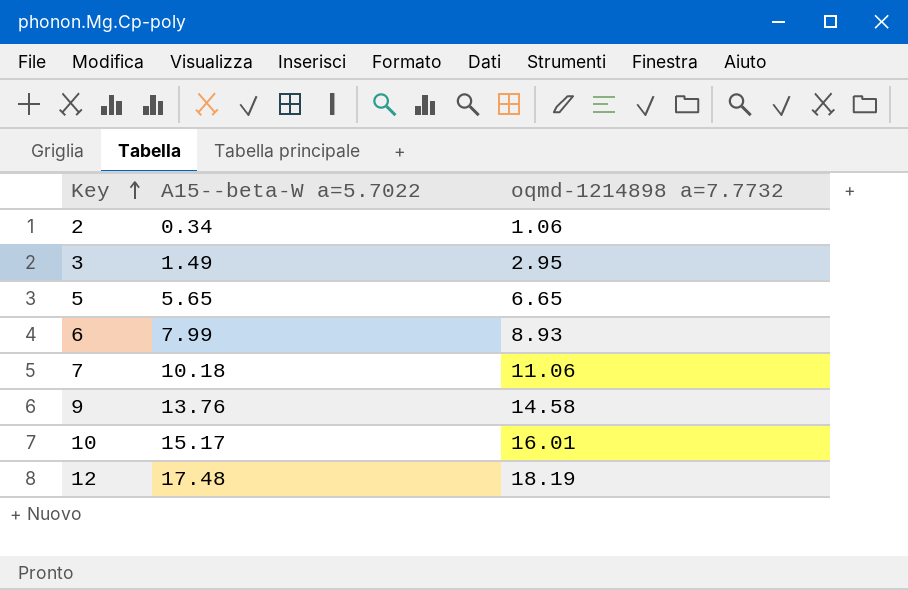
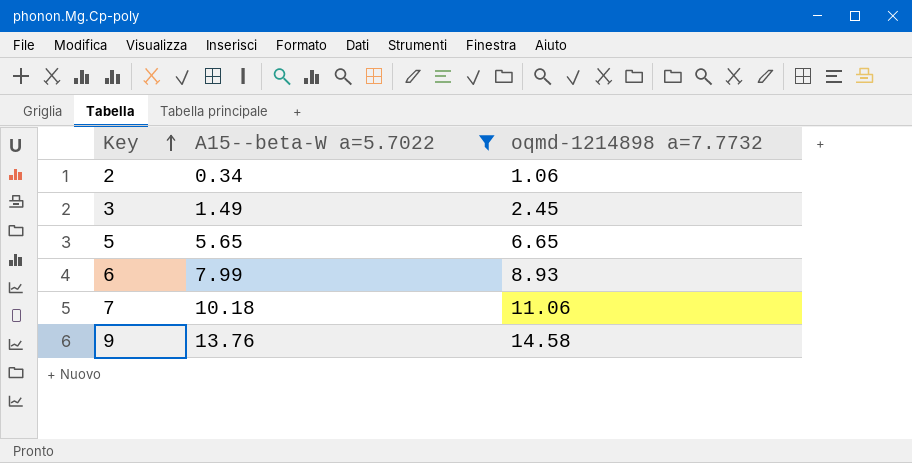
filter: none -> A15--beta-W a=5.7022 <= 13.76
3 | oqmd-1214898 a=7.7732: 2.95 -> 2.45

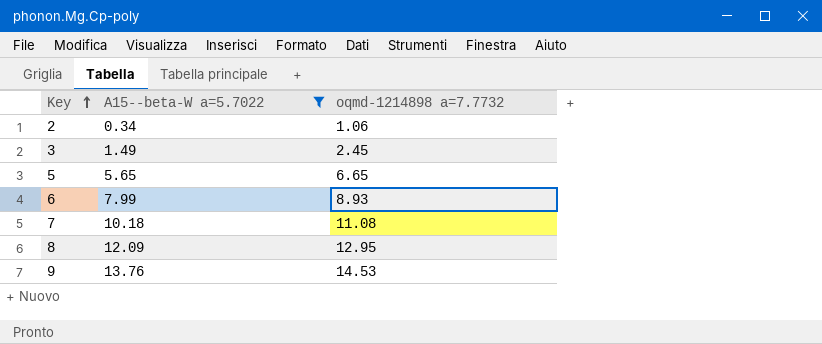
7 | oqmd-1214898 a=7.7732: 11.06 -> 11.08
row 8: none -> 12.09 | 12.95
9 | oqmd-1214898 a=7.7732: 14.58 -> 14.53

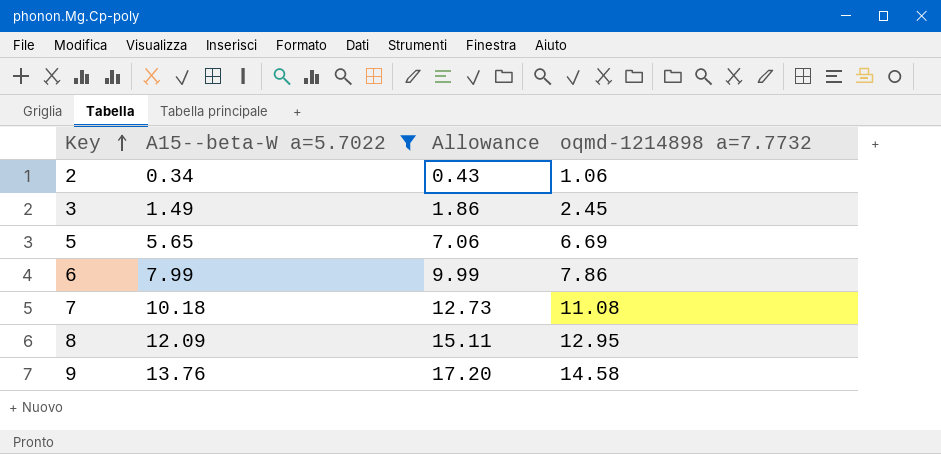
column Allowance | formula: none -> [A15--beta-W a=5.7022] * 1.25
5 | oqmd-1214898 a=7.7732: 6.65 -> 6.69
6 | oqmd-1214898 a=7.7732: 8.93 -> 7.86
9 | oqmd-1214898 a=7.7732: 14.53 -> 14.58

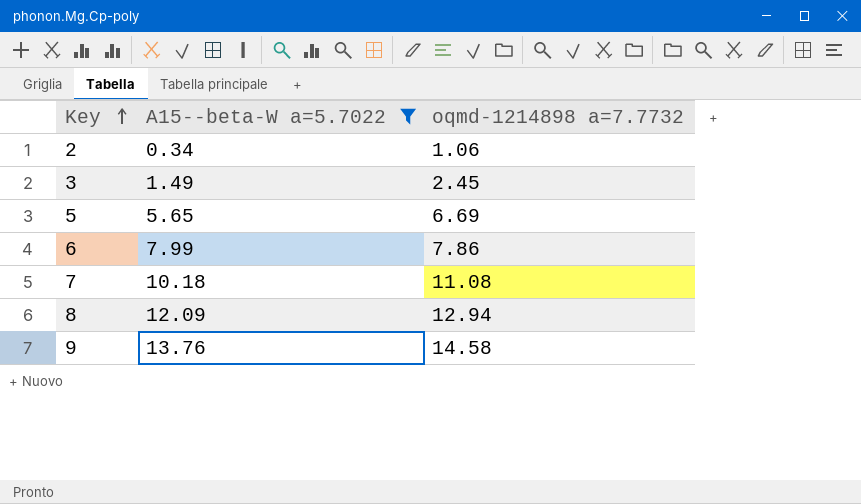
column Allowance | formula: [A15--beta-W a=5.7022] * 1.25 -> none
8 | oqmd-1214898 a=7.7732: 12.95 -> 12.94

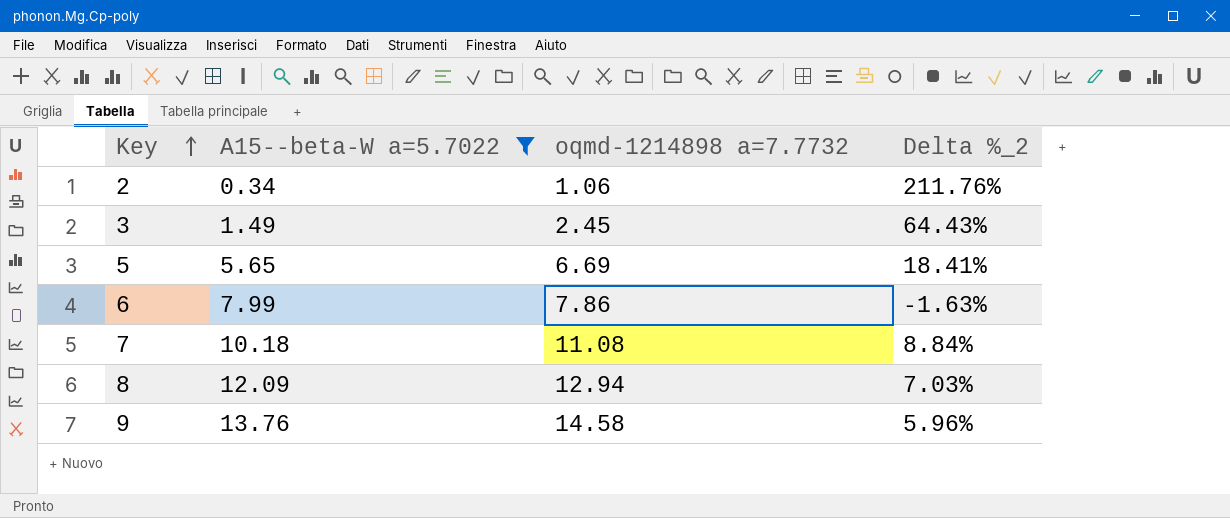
column Delta %_2 | formula: none -> ([oqmd-1214898 a=7.7732] - [A15--beta-W a=5.7022]) / [A15--beta-W a=5.7022]

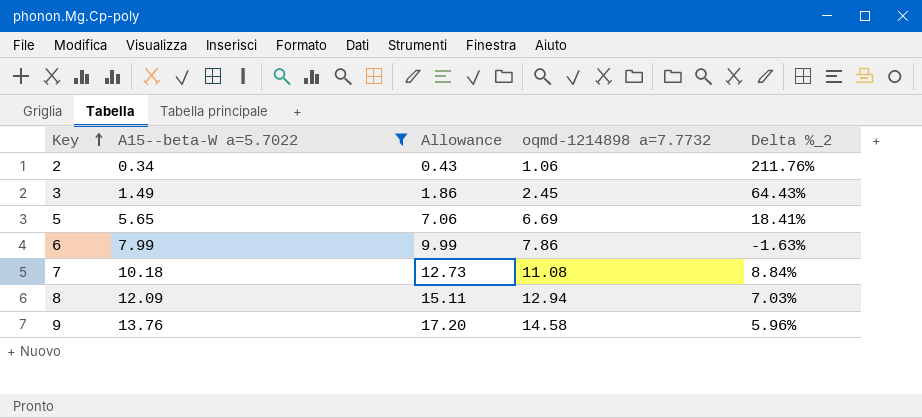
column Allowance | formula: none -> [A15--beta-W a=5.7022] * 1.25

